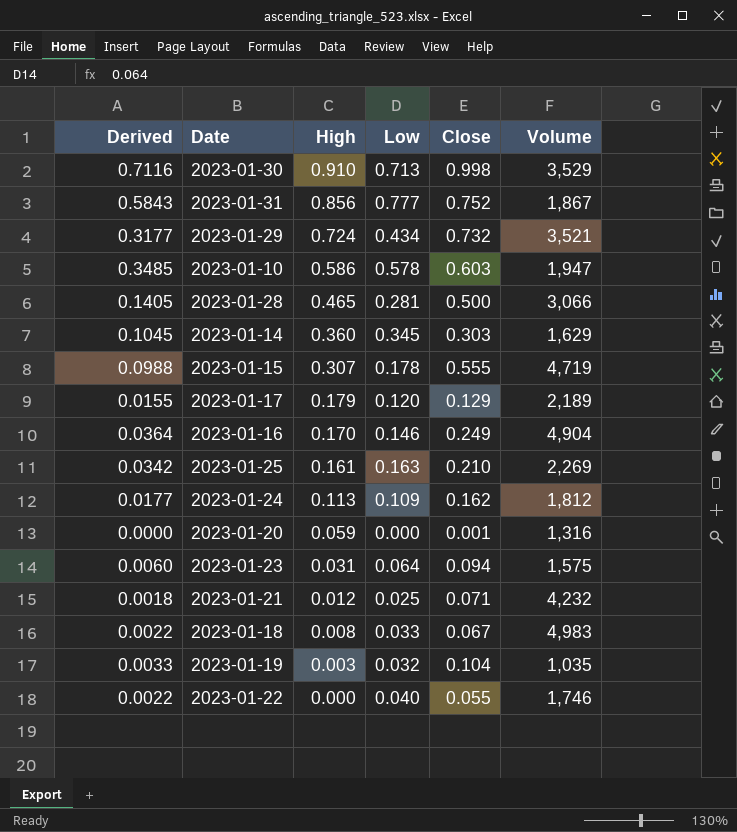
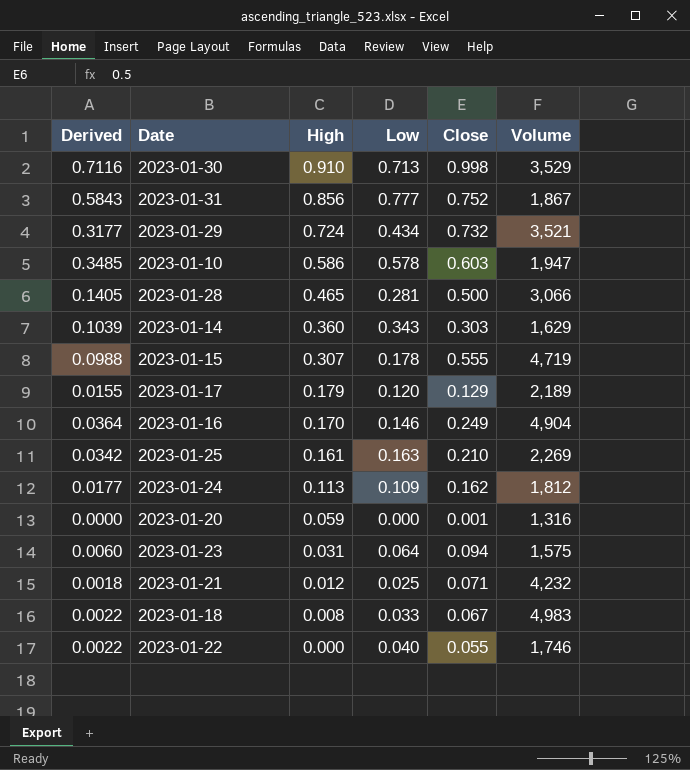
row 2023-01-19: 0.0033 | 0.003 | 0.032 | 0.104 | 1,035 -> none
2023-01-14 | Derived: 0.1045 -> 0.1039
2023-01-14 | Low: 0.345 -> 0.343

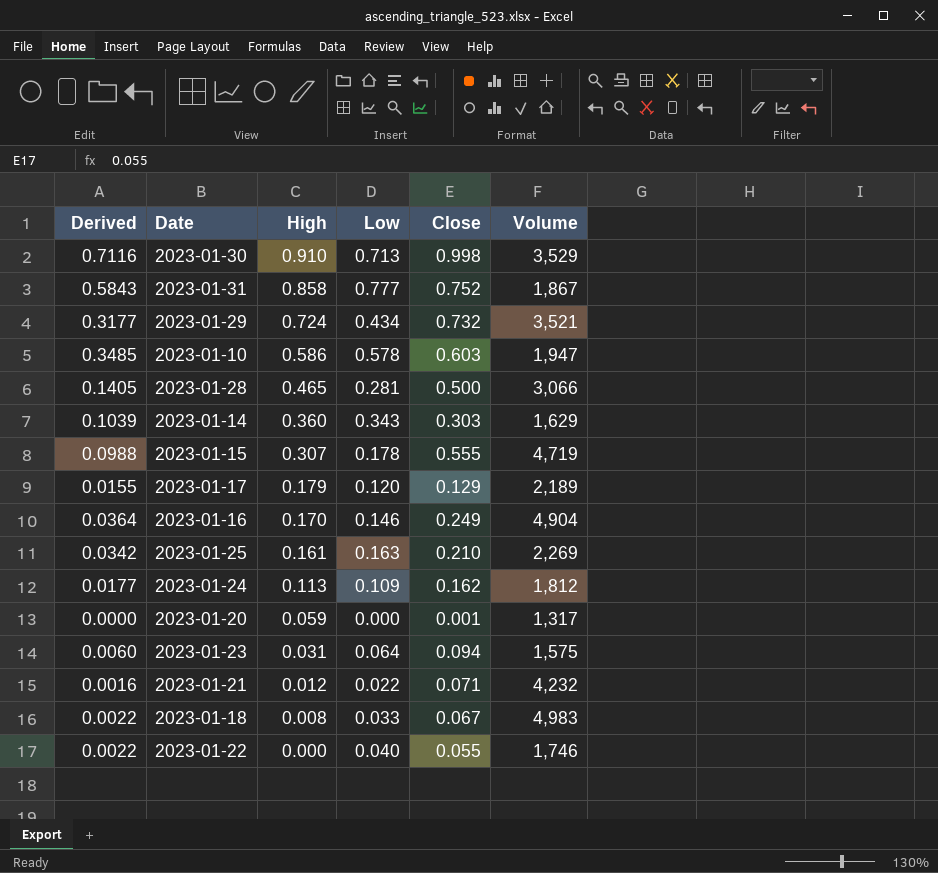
2023-01-31 | High: 0.856 -> 0.858
2023-01-20 | Volume: 1,316 -> 1,317
2023-01-21 | Derived: 0.0018 -> 0.0016
2023-01-21 | Low: 0.025 -> 0.022

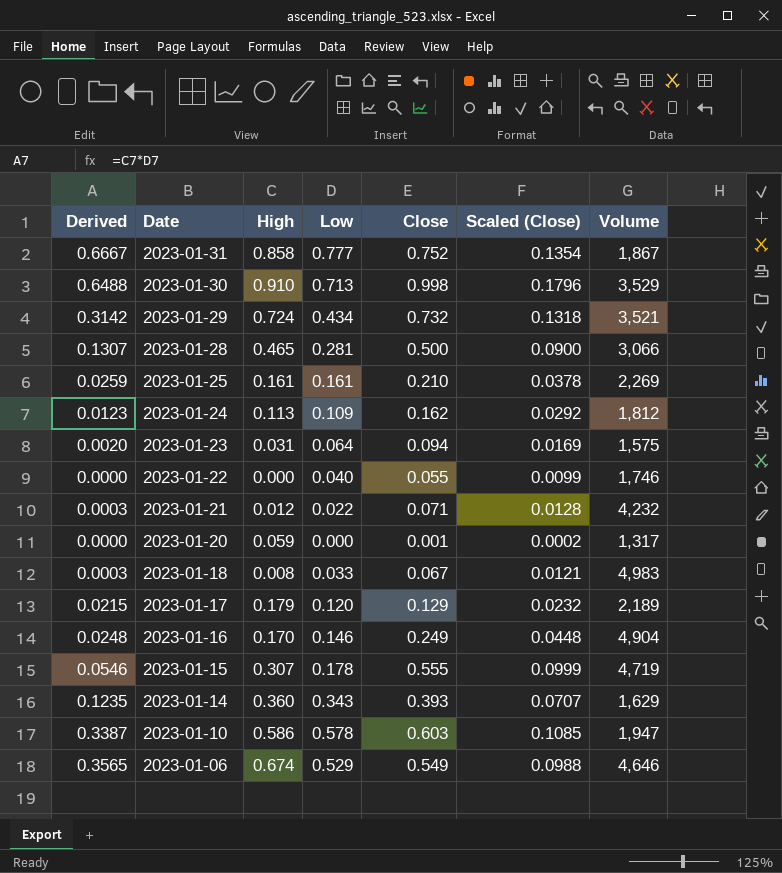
row order: High descending -> Date descending
column Derived | formula: [Low] * [Close] -> [High] * [Low]
column Scaled (Close) | formula: none -> [Close] * 0.18
2023-01-25 | Low: 0.163 -> 0.161
2023-01-14 | Close: 0.303 -> 0.393
row 2023-01-06: none -> 0.3565 | 0.674 | 0.529 | 0.549 | 0.0988 | 4,646

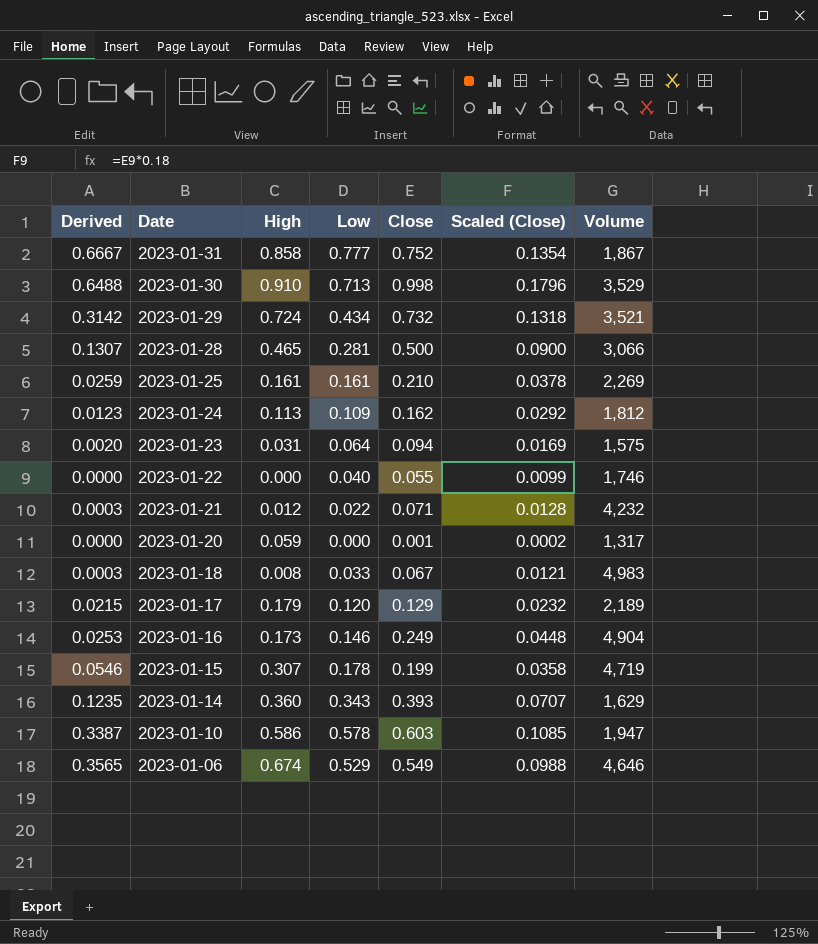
2023-01-16 | Derived: 0.0248 -> 0.0253
2023-01-16 | High: 0.170 -> 0.173
2023-01-15 | Close: 0.555 -> 0.199
2023-01-15 | Scaled (Close): 0.0999 -> 0.0358

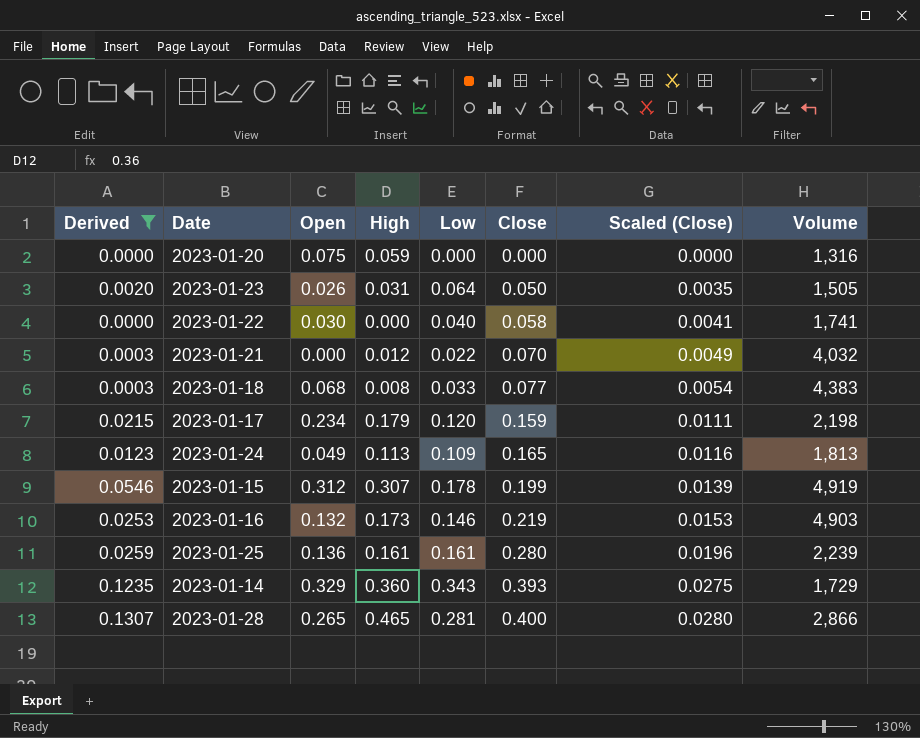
filter: none -> Derived <= 0.1307
row order: Date descending -> Close ascending
column Open | position: none -> 3
column Scaled (Close) | formula: [Close] * 0.18 -> [Close] * 0.07
2023-01-20 | Close: 0.001 -> 0.000
2023-01-20 | Volume: 1,317 -> 1,316
2023-01-23 | Close: 0.094 -> 0.050
2023-01-23 | Volume: 1,575 -> 1,505
2023-01-22 | Close: 0.055 -> 0.058
2023-01-22 | Volume: 1,746 -> 1,741
2023-01-21 | Close: 0.071 -> 0.070
2023-01-21 | Volume: 4,232 -> 4,032
2023-01-18 | Close: 0.067 -> 0.077
2023-01-18 | Volume: 4,983 -> 4,383
2023-01-17 | Close: 0.129 -> 0.159
2023-01-17 | Volume: 2,189 -> 2,198
2023-01-24 | Close: 0.162 -> 0.165
2023-01-24 | Volume: 1,812 -> 1,813
2023-01-15 | Volume: 4,719 -> 4,919
2023-01-16 | Close: 0.249 -> 0.219
2023-01-16 | Volume: 4,904 -> 4,903
2023-01-25 | Close: 0.210 -> 0.280
2023-01-25 | Volume: 2,269 -> 2,239
2023-01-14 | Volume: 1,629 -> 1,729
2023-01-28 | Close: 0.500 -> 0.400
2023-01-28 | Volume: 3,066 -> 2,866

